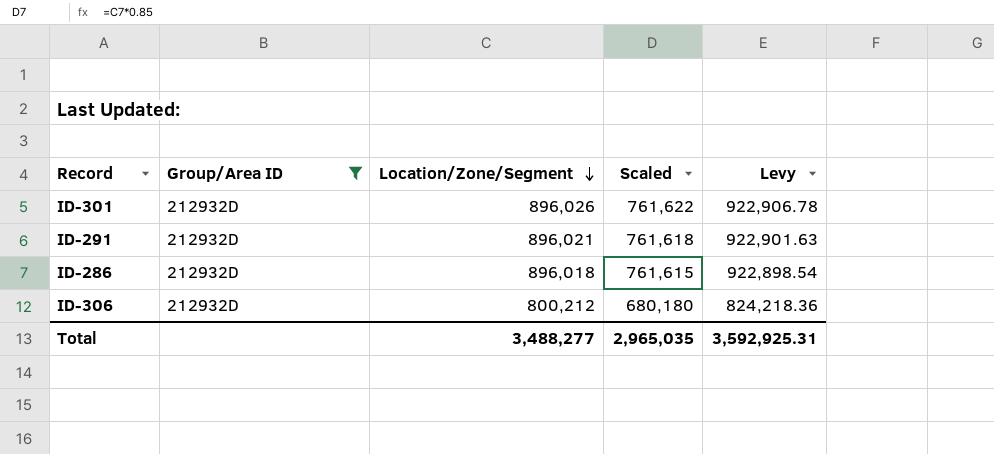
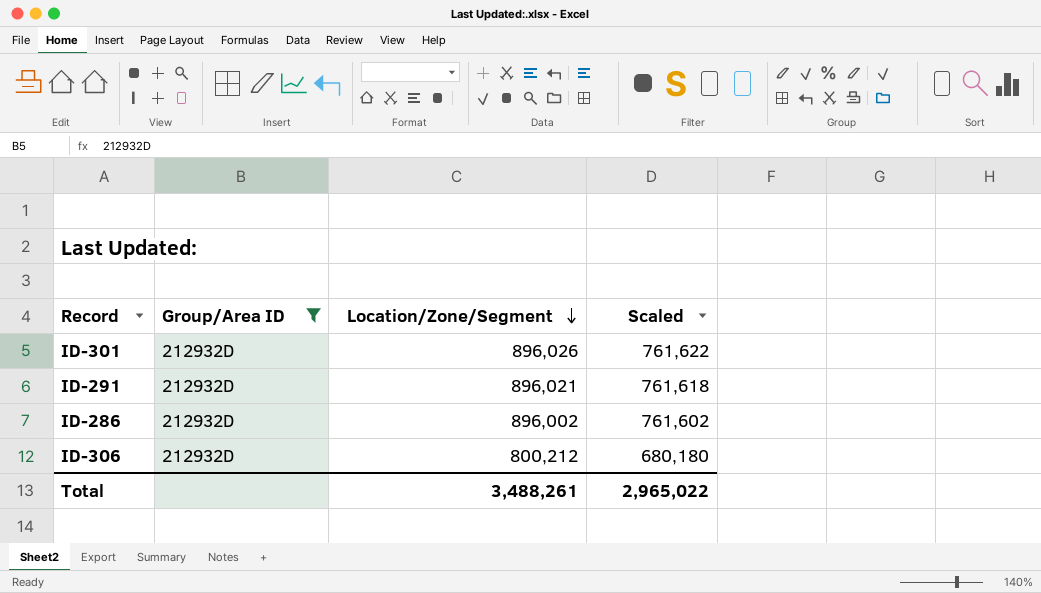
column Levy | formula: [Location/Zone/Segment] * 1.03 -> none
ID-286 | Location/Zone/Segment: 896,018 -> 896,002
ID-286 | Scaled: 761,615 -> 761,602
Total | Location/Zone/Segment: 3,488,277 -> 3,488,261
Total | Scaled: 2,965,035 -> 2,965,022

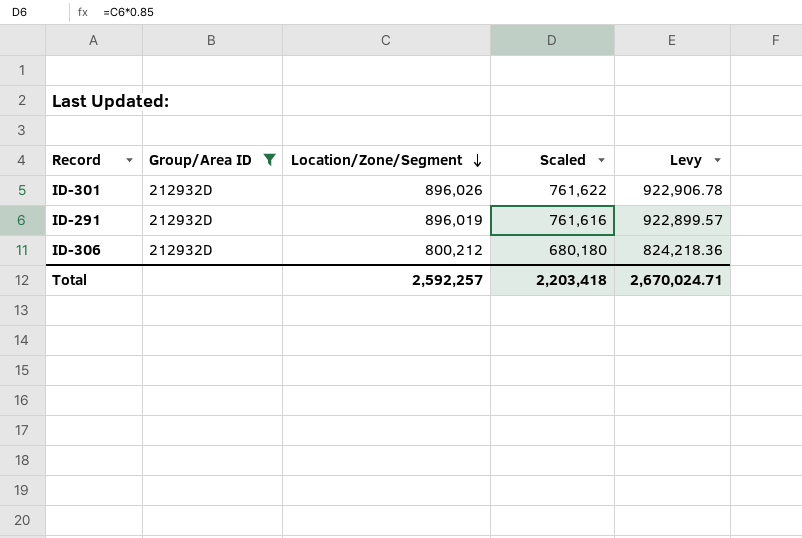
column Levy | formula: none -> [Location/Zone/Segment] * 1.03
row ID-286: 212932D | 896,002 | 761,602 -> none
ID-291 | Location/Zone/Segment: 896,021 -> 896,019
ID-291 | Scaled: 761,618 -> 761,616
Total | Location/Zone/Segment: 3,488,261 -> 2,592,257
Total | Scaled: 2,965,022 -> 2,203,418

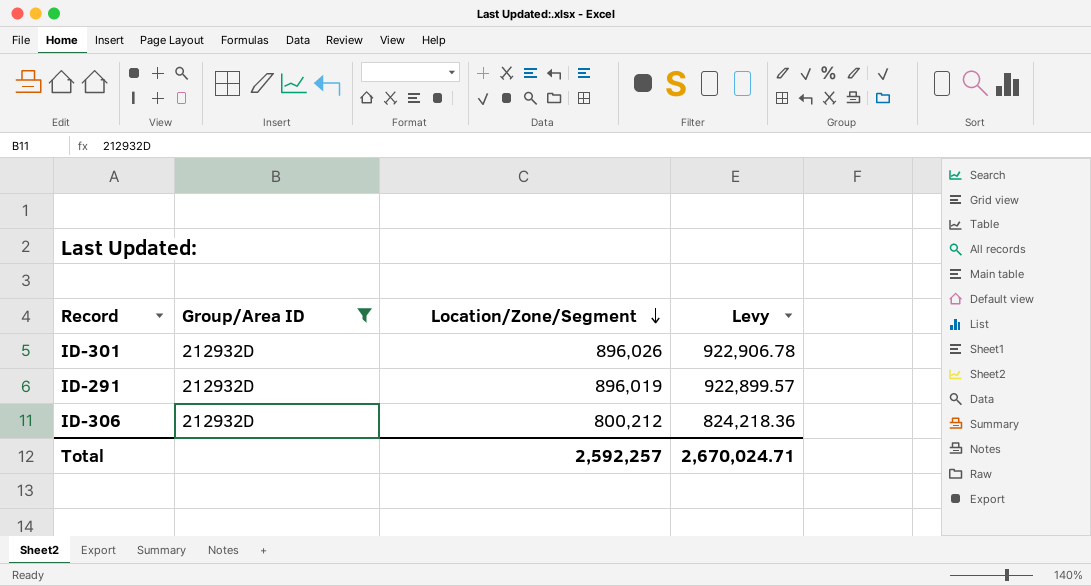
column Scaled | formula: [Location/Zone/Segment] * 0.85 -> none

